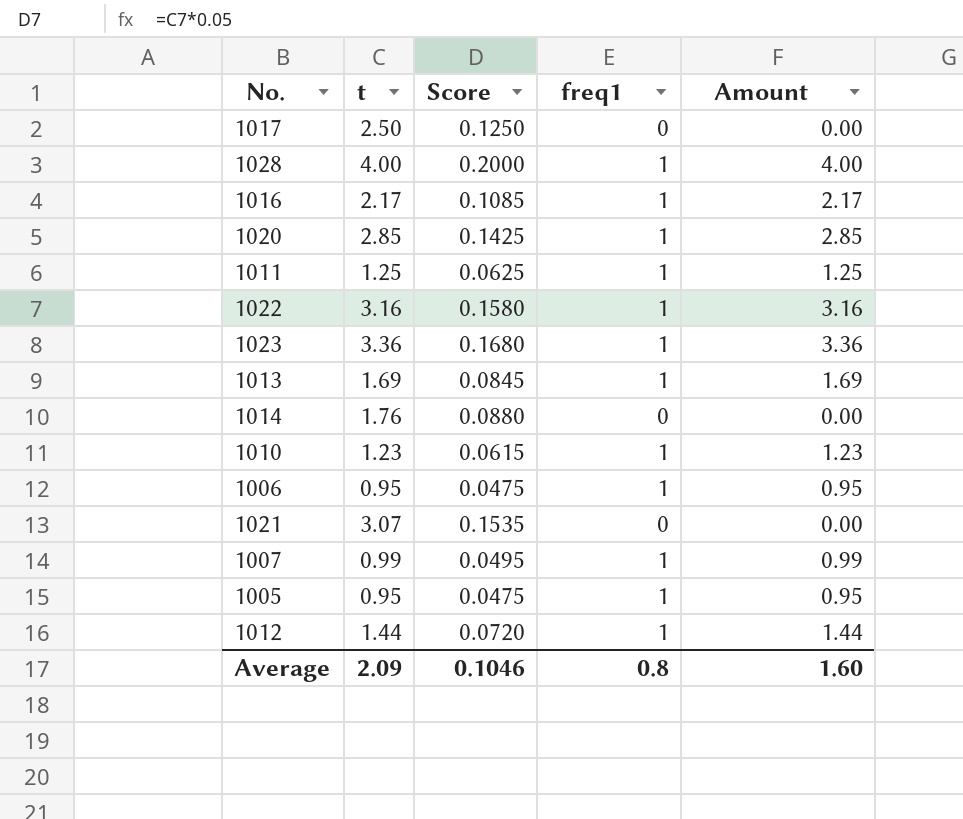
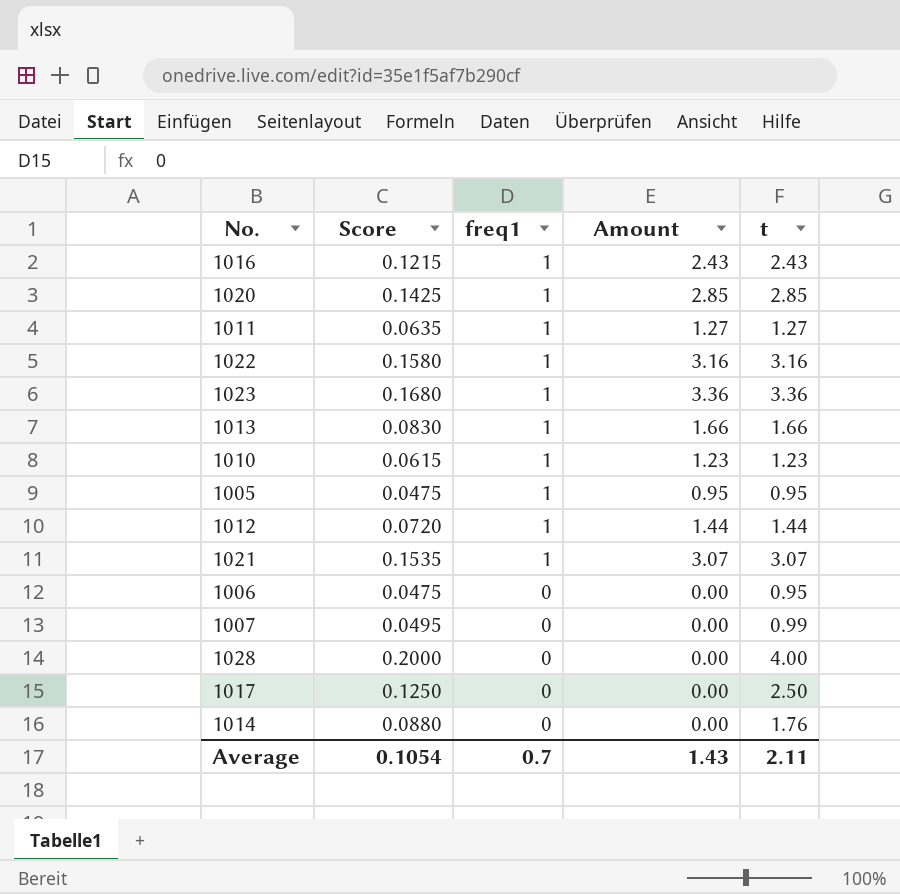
row order: none -> freq1 descending
column t | position: 2 -> 5
1016 | Score: 0.1085 -> 0.1215
1016 | Amount: 2.17 -> 2.43
1016 | t: 2.17 -> 2.43
1011 | Score: 0.0625 -> 0.0635
1011 | Amount: 1.25 -> 1.27
1011 | t: 1.25 -> 1.27
1013 | Score: 0.0845 -> 0.0830
1013 | Amount: 1.69 -> 1.66
1013 | t: 1.69 -> 1.66
1021 | freq1: 0 -> 1
1021 | Amount: 0.00 -> 3.07
1006 | freq1: 1 -> 0
1006 | Amount: 0.95 -> 0.00
1007 | freq1: 1 -> 0
1007 | Amount: 0.99 -> 0.00
1028 | freq1: 1 -> 0
1028 | Amount: 4.00 -> 0.00
Average | Score: 0.1046 -> 0.1054
Average | freq1: 0.8 -> 0.7
Average | Amount: 1.60 -> 1.43
Average | t: 2.09 -> 2.11

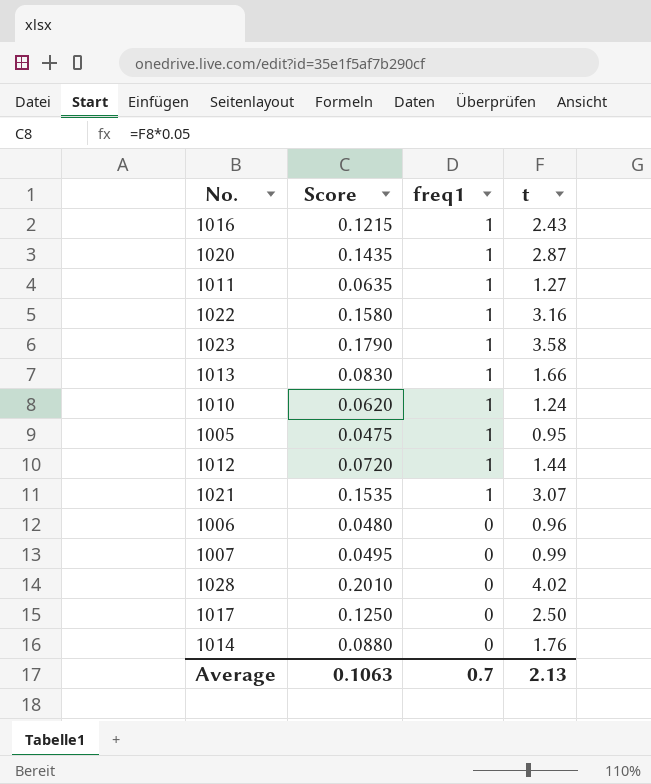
column Amount | formula: [freq1] * [t] -> none
1020 | Score: 0.1425 -> 0.1435
1020 | t: 2.85 -> 2.87
1023 | Score: 0.1680 -> 0.1790
1023 | t: 3.36 -> 3.58
1010 | Score: 0.0615 -> 0.0620
1010 | t: 1.23 -> 1.24
1006 | Score: 0.0475 -> 0.0480
1006 | t: 0.95 -> 0.96
1028 | Score: 0.2000 -> 0.2010
1028 | t: 4.00 -> 4.02
Average | Score: 0.1054 -> 0.1063
Average | t: 2.11 -> 2.13

